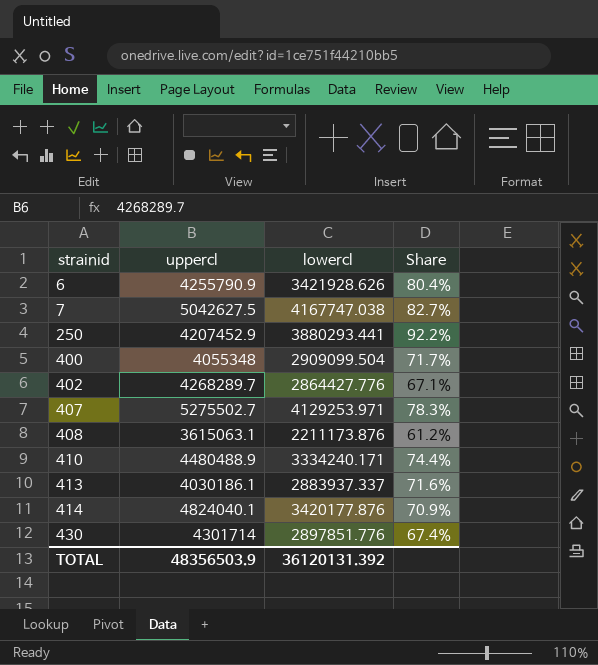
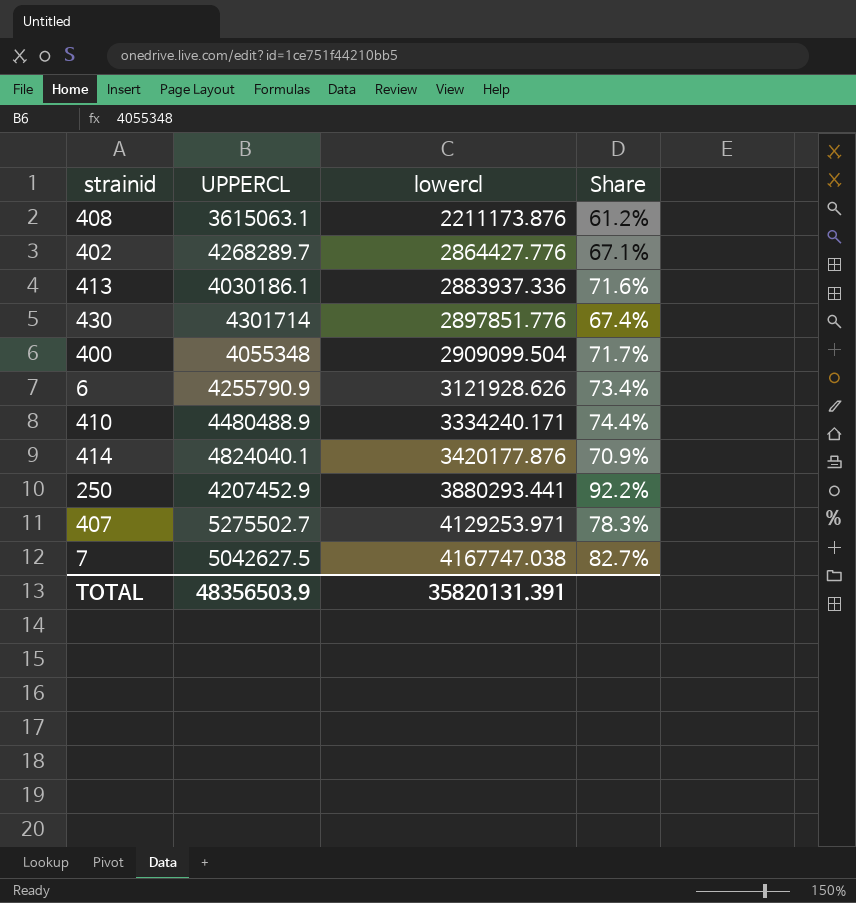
row order: strainid ascending -> lowercl ascending
column name: uppercl -> UPPERCL
413 | lowercl: 2883937.337 -> 2883937.336
6 | lowercl: 3421928.626 -> 3121928.626
6 | Share: 80.4% -> 73.4%
TOTAL | lowercl: 36120131.392 -> 35820131.391

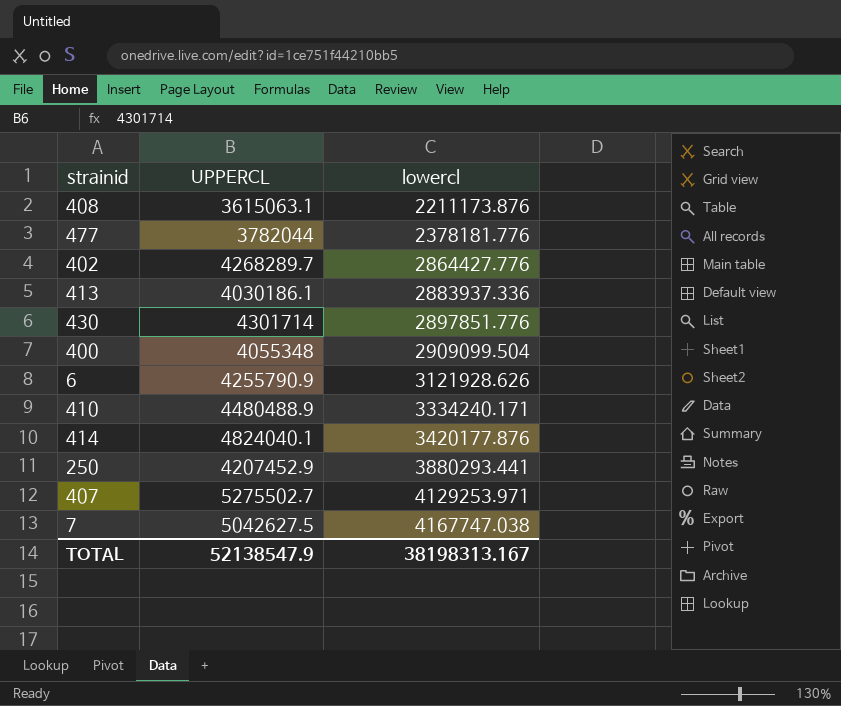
column Share | formula: [lowercl] / [UPPERCL] -> none
row 477: none -> 3782044 | 2378181.776
TOTAL | UPPERCL: 48356503.9 -> 52138547.9
TOTAL | lowercl: 35820131.391 -> 38198313.167

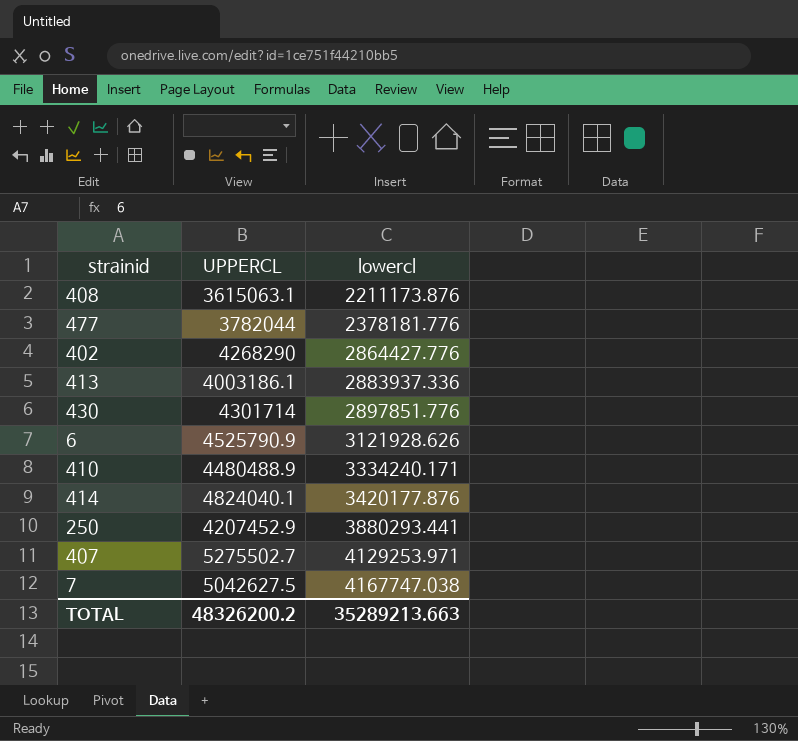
row 400: 4055348 | 2909099.504 -> none
402 | UPPERCL: 4268289.7 -> 4268290
413 | UPPERCL: 4030186.1 -> 4003186.1
6 | UPPERCL: 4255790.9 -> 4525790.9
TOTAL | UPPERCL: 52138547.9 -> 48326200.2
TOTAL | lowercl: 38198313.167 -> 35289213.663

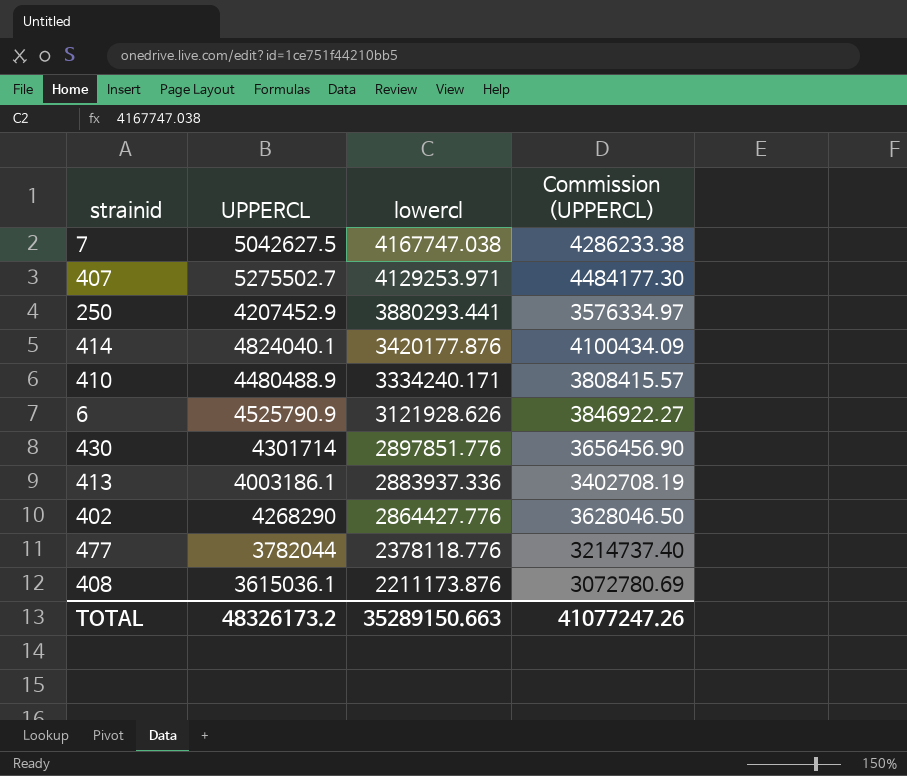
row order: lowercl ascending -> lowercl descending
column Commission (UPPERCL) | formula: none -> [UPPERCL] * 0.85
477 | lowercl: 2378181.776 -> 2378118.776
408 | UPPERCL: 3615063.1 -> 3615036.1
TOTAL | UPPERCL: 48326200.2 -> 48326173.2
TOTAL | lowercl: 35289213.663 -> 35289150.663

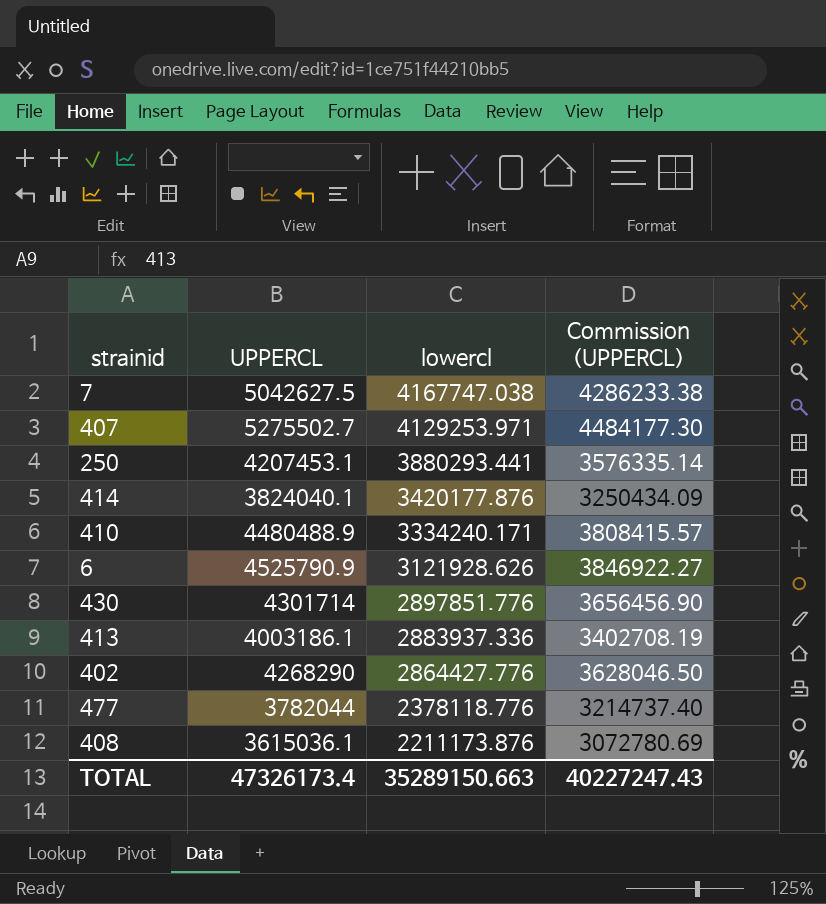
250 | UPPERCL: 4207452.9 -> 4207453.1
250 | Commission (UPPERCL): 3576334.97 -> 3576335.14
414 | UPPERCL: 4824040.1 -> 3824040.1
414 | Commission (UPPERCL): 4100434.09 -> 3250434.09
TOTAL | UPPERCL: 48326173.2 -> 47326173.4
TOTAL | Commission (UPPERCL): 41077247.26 -> 40227247.43

